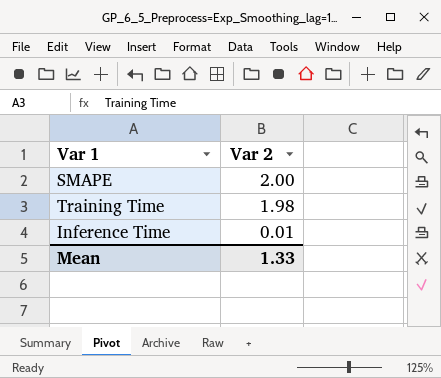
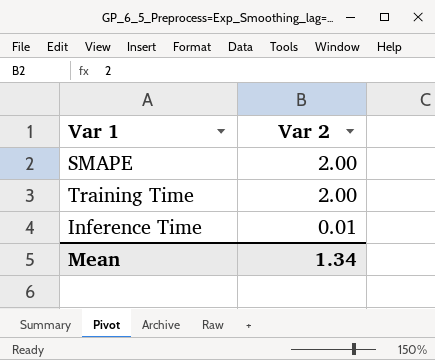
Training Time | Var 2: 1.98 -> 2.00
Mean | Var 2: 1.33 -> 1.34

